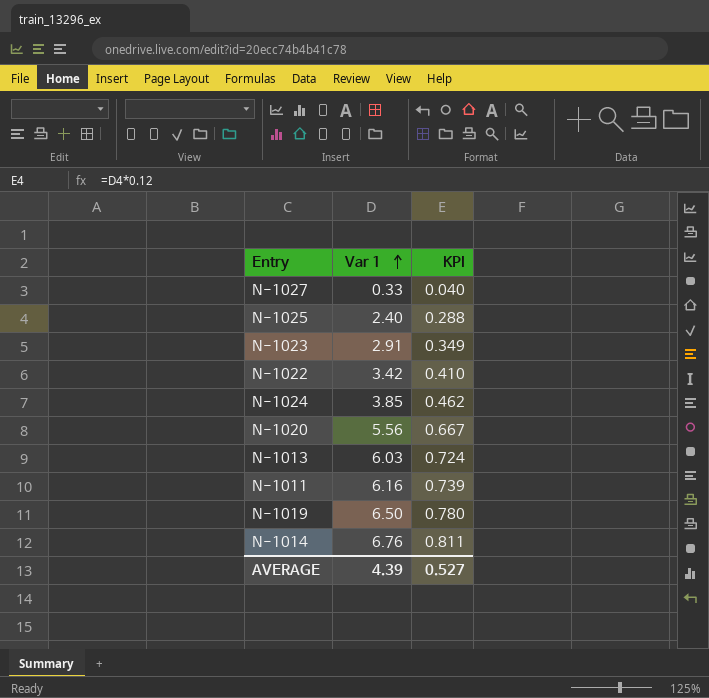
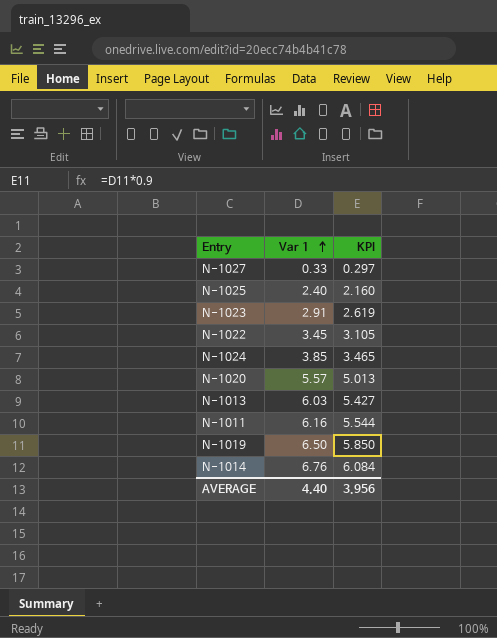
column KPI | formula: [Var 1] * 0.12 -> [Var 1] * 0.9
N-1022 | Var 1: 3.42 -> 3.45
N-1020 | Var 1: 5.56 -> 5.57
AVERAGE | Var 1: 4.39 -> 4.40
AVERAGE | KPI: 0.527 -> 3.956

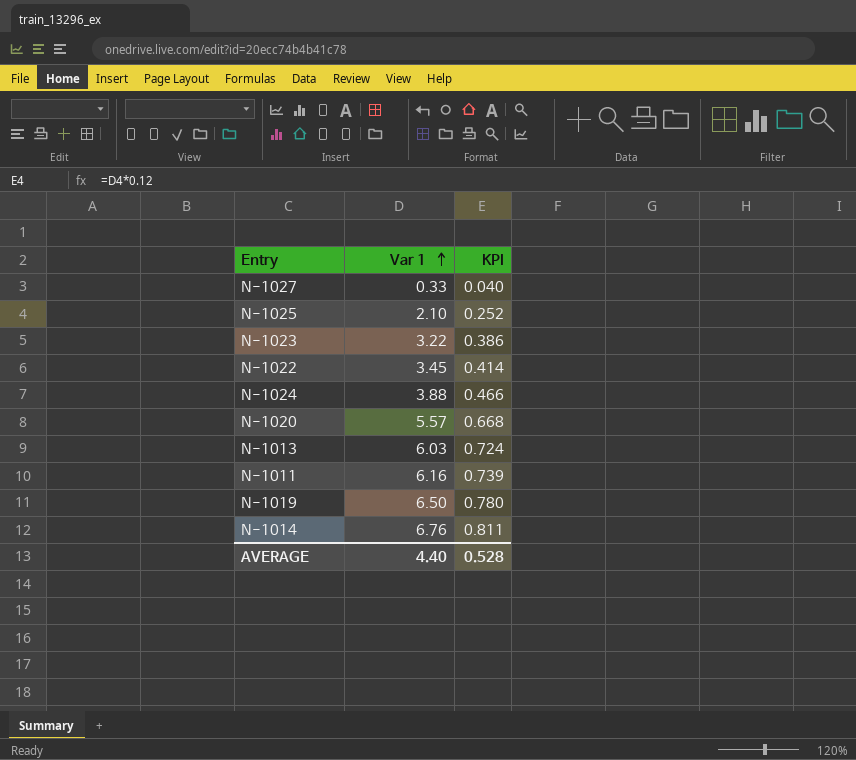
column KPI | formula: [Var 1] * 0.9 -> [Var 1] * 0.12
N-1025 | Var 1: 2.40 -> 2.10
N-1023 | Var 1: 2.91 -> 3.22
N-1024 | Var 1: 3.85 -> 3.88
AVERAGE | KPI: 3.956 -> 0.528

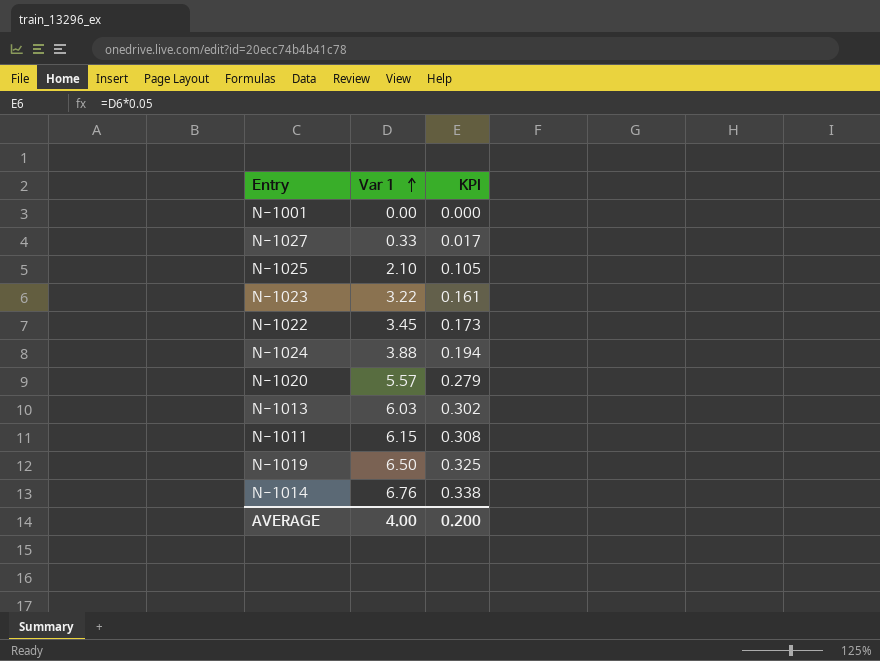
column KPI | formula: [Var 1] * 0.12 -> [Var 1] * 0.05
row N-1001: none -> 0.00 | 0.000
N-1011 | Var 1: 6.16 -> 6.15
AVERAGE | Var 1: 4.40 -> 4.00
AVERAGE | KPI: 0.528 -> 0.200

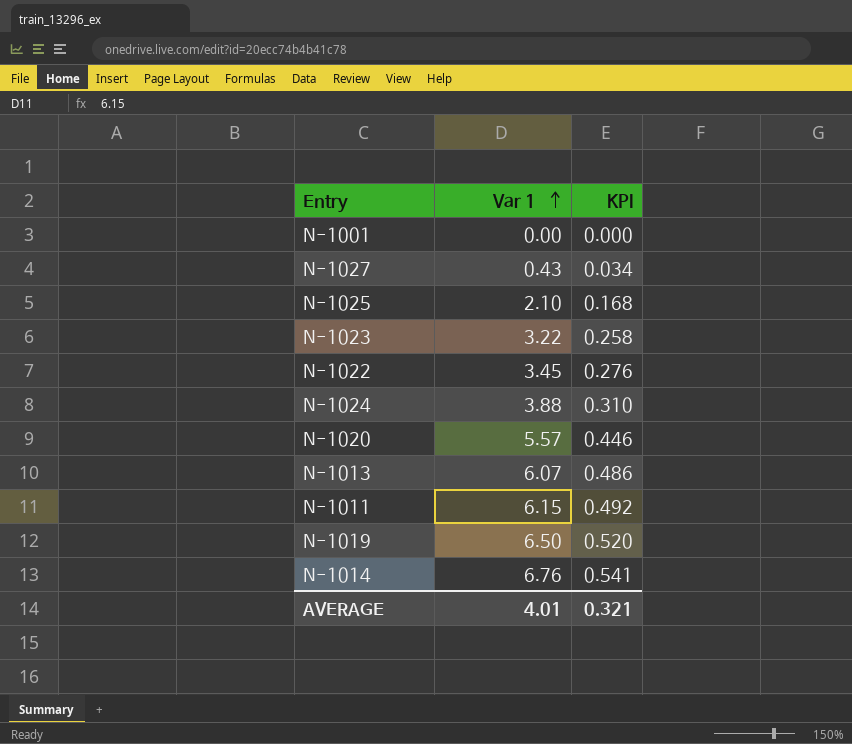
column KPI | formula: [Var 1] * 0.05 -> [Var 1] * 0.08
N-1027 | Var 1: 0.33 -> 0.43
N-1013 | Var 1: 6.03 -> 6.07
AVERAGE | Var 1: 4.00 -> 4.01
AVERAGE | KPI: 0.200 -> 0.321

